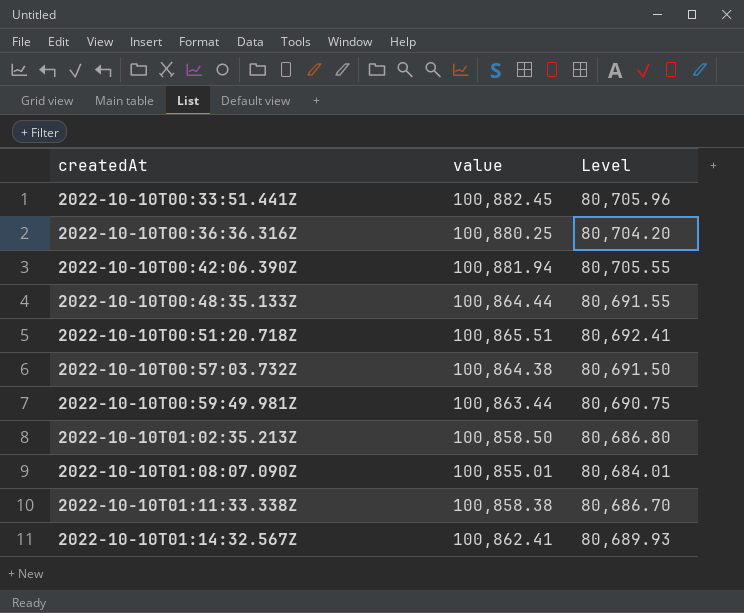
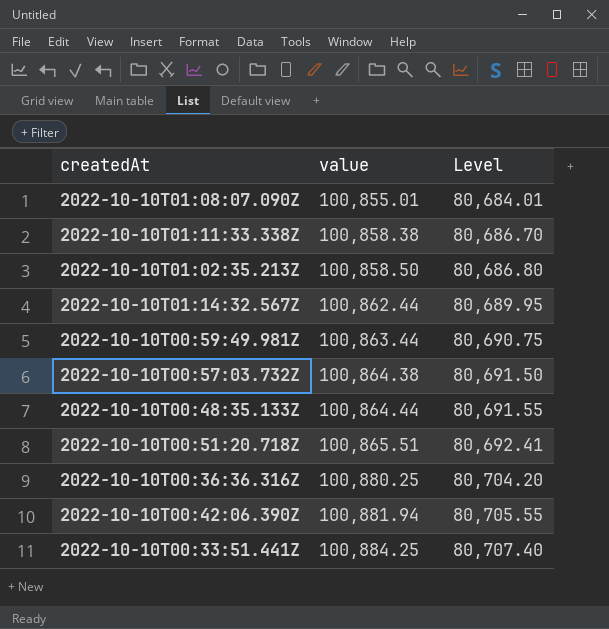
row order: createdAt ascending -> value ascending
2022-10-10T01:14:32.567Z | value: 100,862.41 -> 100,862.44
2022-10-10T01:14:32.567Z | Level: 80,689.93 -> 80,689.95
2022-10-10T00:33:51.441Z | value: 100,882.45 -> 100,884.25
2022-10-10T00:33:51.441Z | Level: 80,705.96 -> 80,707.40

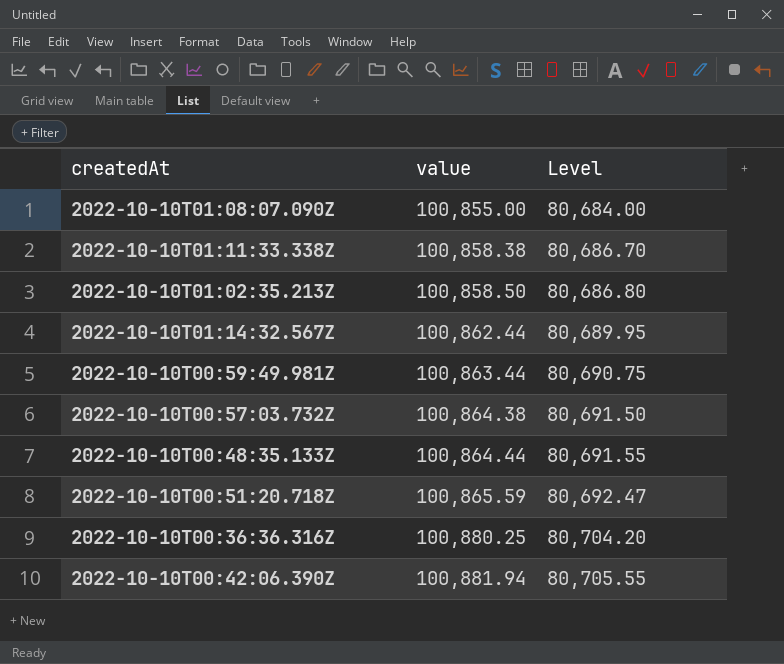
row 2022-10-10T00:33:51.441Z: 100,884.25 | 80,707.40 -> none
2022-10-10T01:08:07.090Z | value: 100,855.01 -> 100,855.00
2022-10-10T01:08:07.090Z | Level: 80,684.01 -> 80,684.00
2022-10-10T00:51:20.718Z | value: 100,865.51 -> 100,865.59
2022-10-10T00:51:20.718Z | Level: 80,692.41 -> 80,692.47

